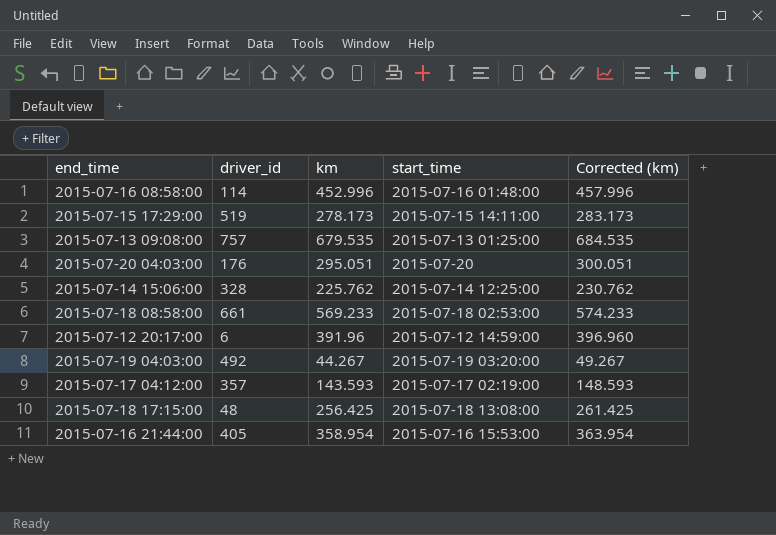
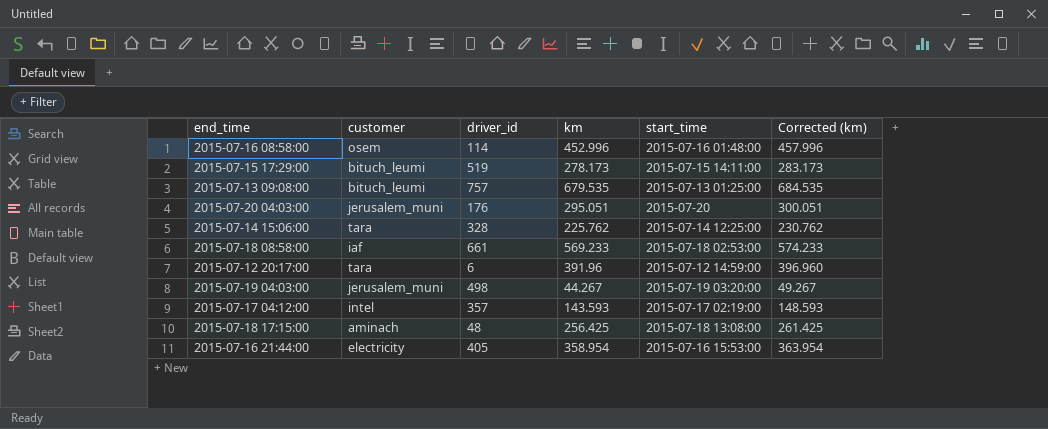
column customer | position: none -> 2
2015-07-19 04:03:00 | driver_id: 492 -> 498

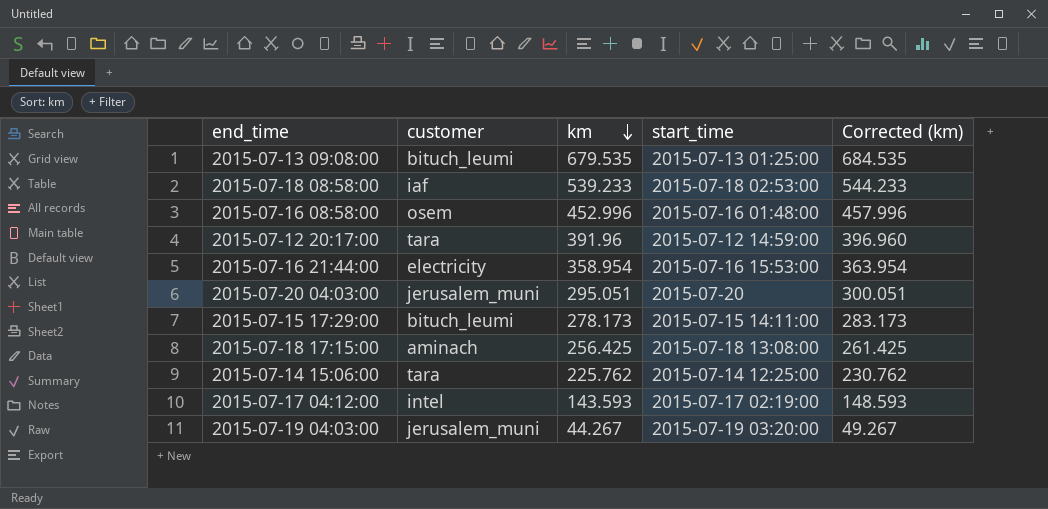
row order: none -> km descending
column driver_id | position: 3 -> none
2015-07-18 08:58:00 | km: 569.233 -> 539.233
2015-07-18 08:58:00 | Corrected (km): 574.233 -> 544.233

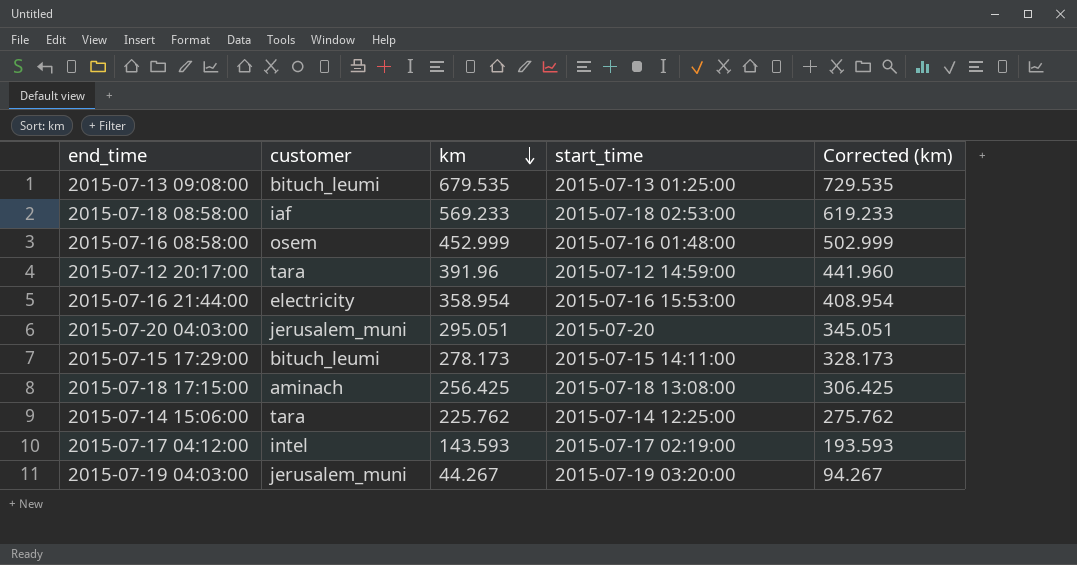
column Corrected (km) | formula: [km] + 5 -> [km] + 50
2015-07-18 08:58:00 | km: 539.233 -> 569.233
2015-07-16 08:58:00 | km: 452.996 -> 452.999

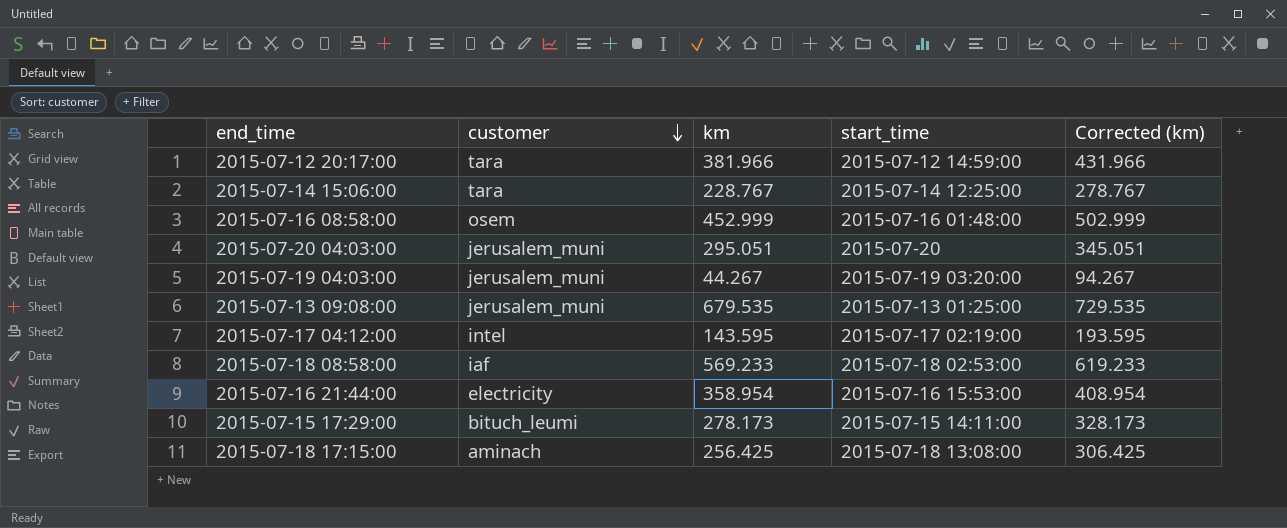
row order: km descending -> customer descending
2015-07-12 20:17:00 | km: 391.96 -> 381.966
2015-07-12 20:17:00 | Corrected (km): 441.960 -> 431.966
2015-07-14 15:06:00 | km: 225.762 -> 228.767
2015-07-14 15:06:00 | Corrected (km): 275.762 -> 278.767
2015-07-13 09:08:00 | customer: bituch_leumi -> jerusalem_muni
2015-07-17 04:12:00 | km: 143.593 -> 143.595
2015-07-17 04:12:00 | Corrected (km): 193.593 -> 193.595

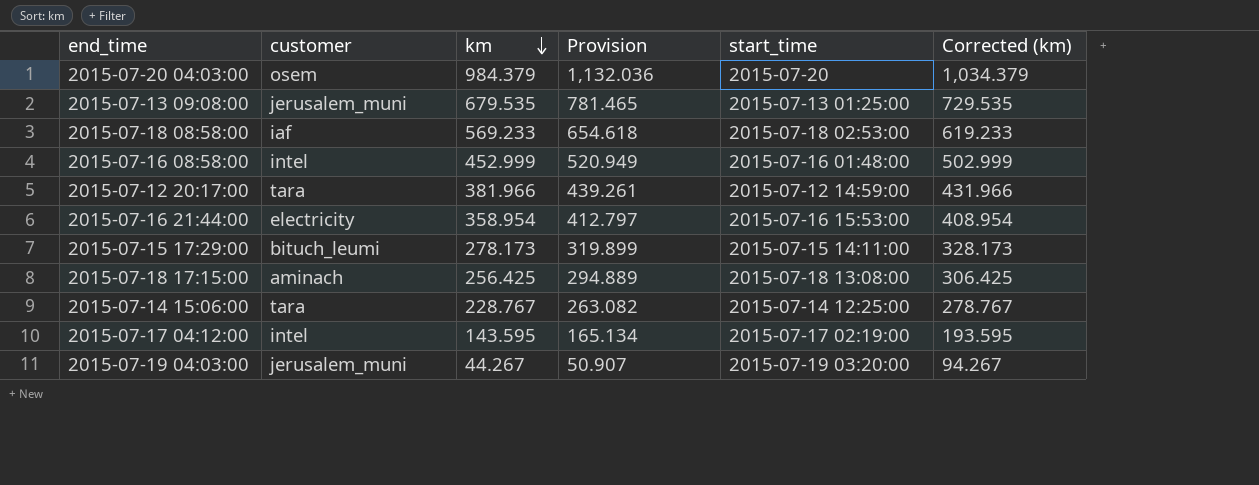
row order: customer descending -> km descending
column Provision | formula: none -> [km] * 1.15
2015-07-20 04:03:00 | customer: jerusalem_muni -> osem
2015-07-20 04:03:00 | km: 295.051 -> 984.379
2015-07-20 04:03:00 | Corrected (km): 345.051 -> 1,034.379
2015-07-16 08:58:00 | customer: osem -> intel

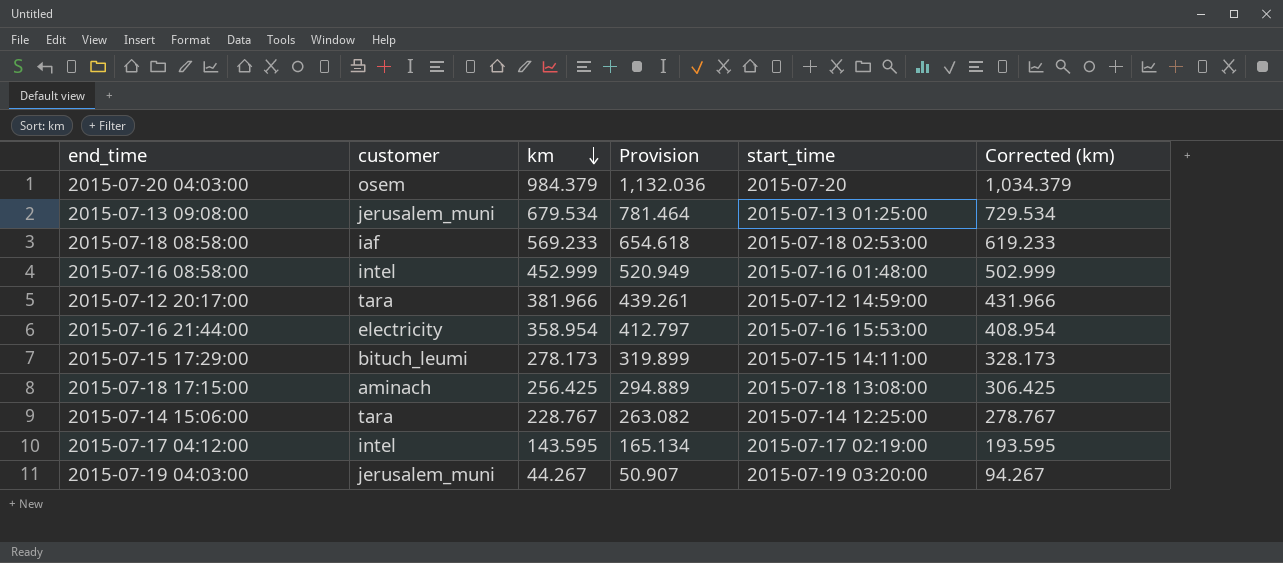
2015-07-13 09:08:00 | km: 679.535 -> 679.534
2015-07-13 09:08:00 | Provision: 781.465 -> 781.464
2015-07-13 09:08:00 | Corrected (km): 729.535 -> 729.534

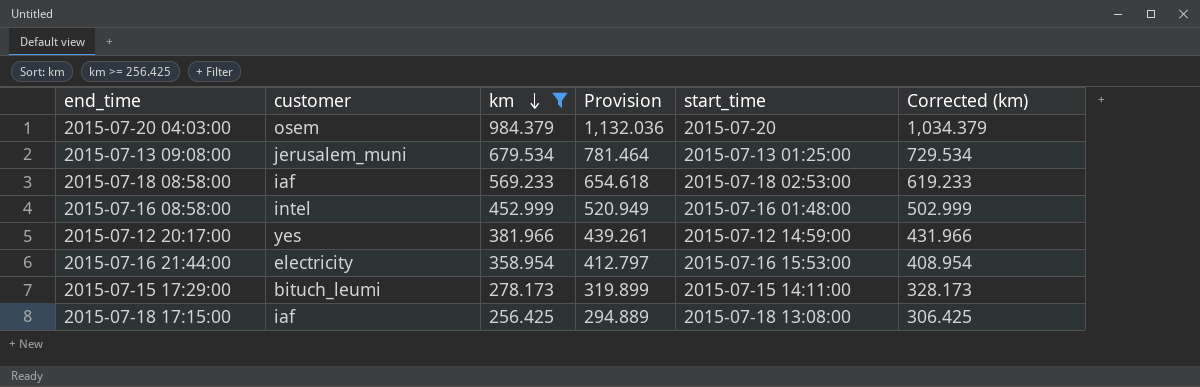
filter: none -> km >= 256.425
2015-07-12 20:17:00 | customer: tara -> yes
2015-07-18 17:15:00 | customer: aminach -> iaf

